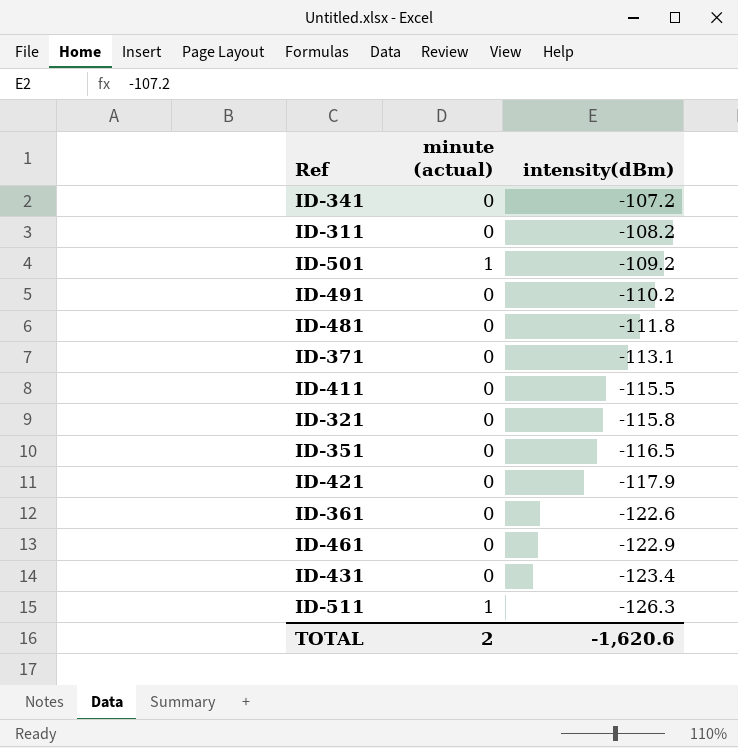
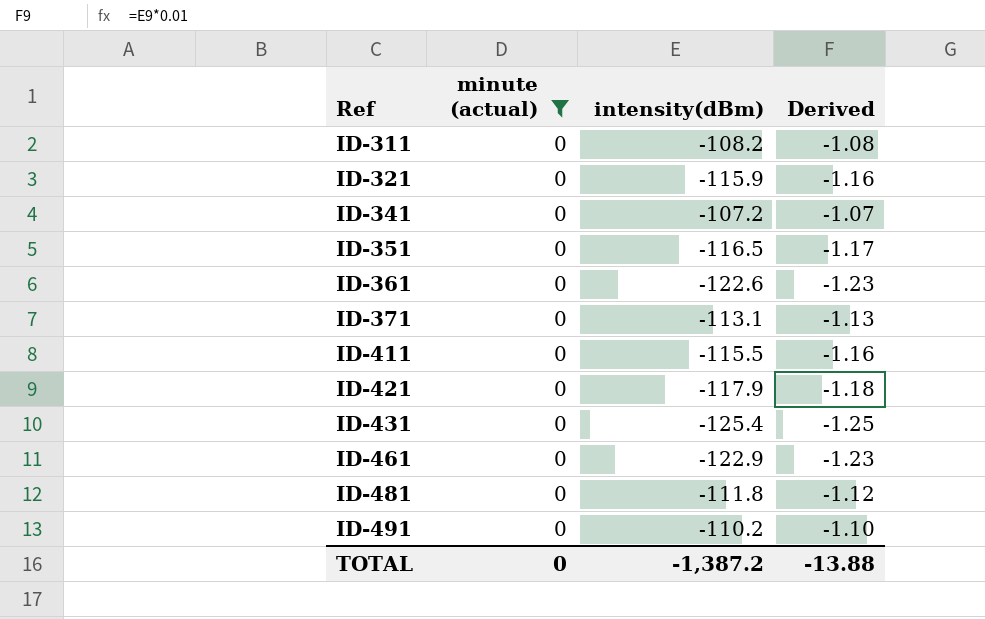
filter: none -> minute (actual) = 0
row order: intensity(dBm) descending -> Ref ascending
column Derived | formula: none -> [intensity(dBm)] * 0.01
ID-321 | intensity(dBm): -115.8 -> -115.9
ID-431 | intensity(dBm): -123.4 -> -125.4
TOTAL | minute (actual): 2 -> 0
TOTAL | intensity(dBm): -1,620.6 -> -1,387.2

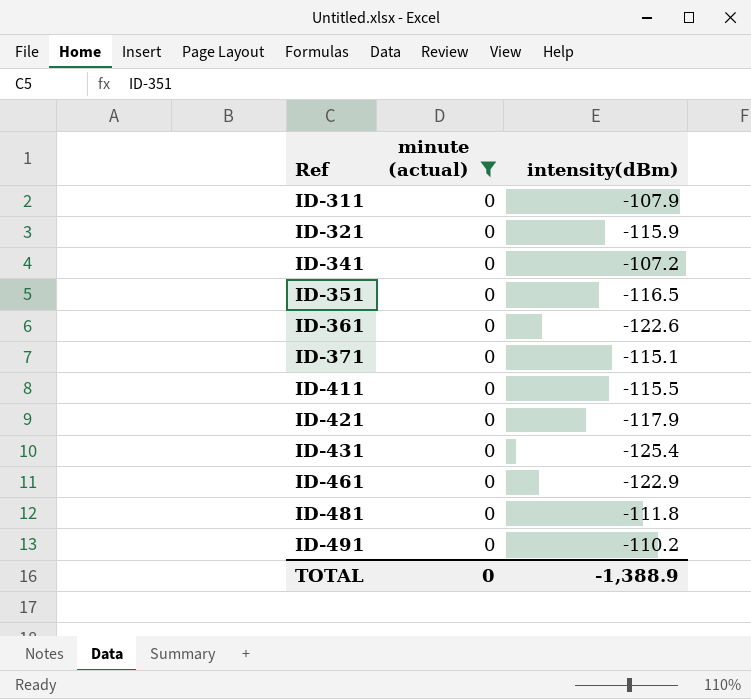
column Derived | formula: [intensity(dBm)] * 0.01 -> none
ID-311 | intensity(dBm): -108.2 -> -107.9
ID-371 | intensity(dBm): -113.1 -> -115.1
TOTAL | intensity(dBm): -1,387.2 -> -1,388.9

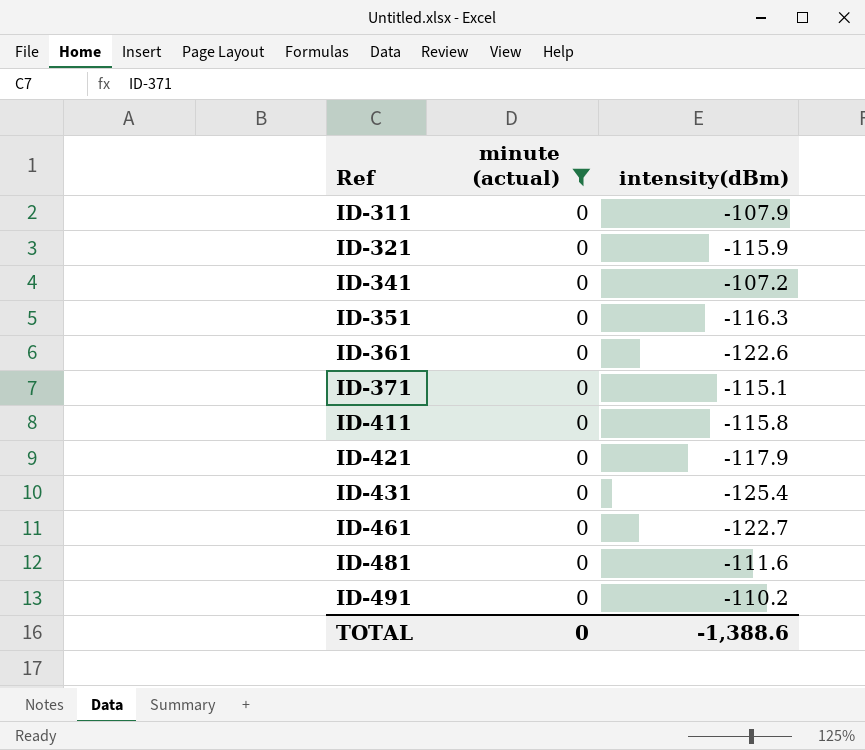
ID-351 | intensity(dBm): -116.5 -> -116.3
ID-411 | intensity(dBm): -115.5 -> -115.8
ID-461 | intensity(dBm): -122.9 -> -122.7
ID-481 | intensity(dBm): -111.8 -> -111.6
TOTAL | intensity(dBm): -1,388.9 -> -1,388.6

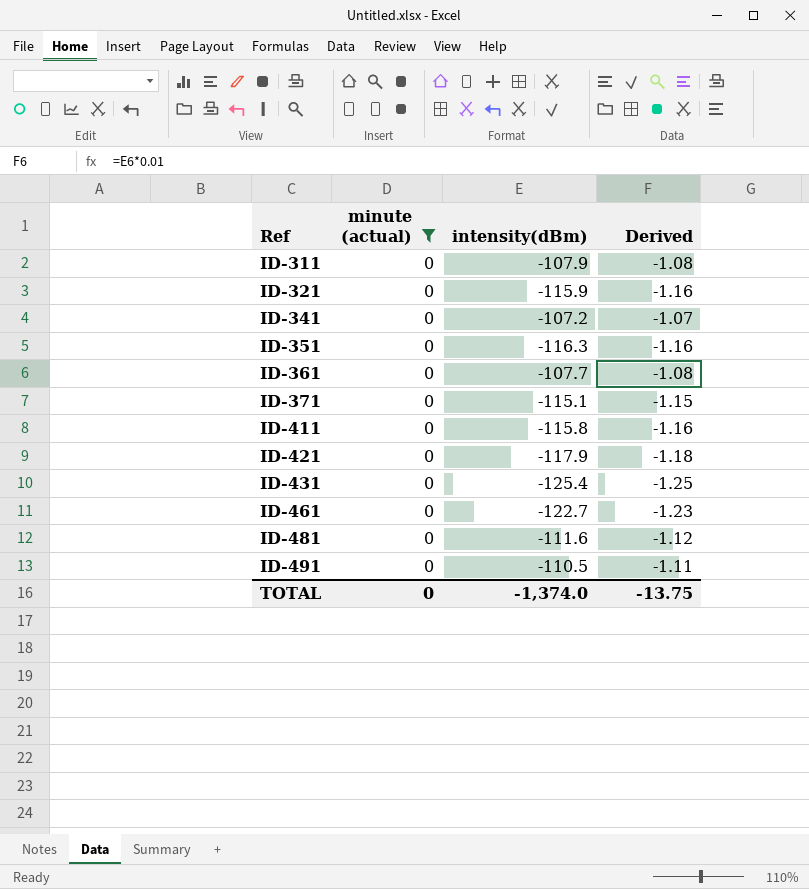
column Derived | formula: none -> [intensity(dBm)] * 0.01
ID-361 | intensity(dBm): -122.6 -> -107.7
ID-491 | intensity(dBm): -110.2 -> -110.5
TOTAL | intensity(dBm): -1,388.6 -> -1,374.0

